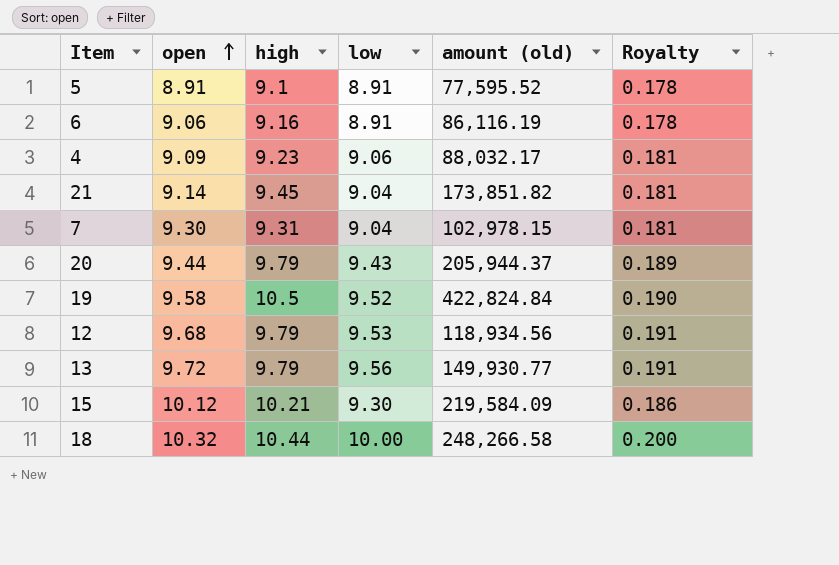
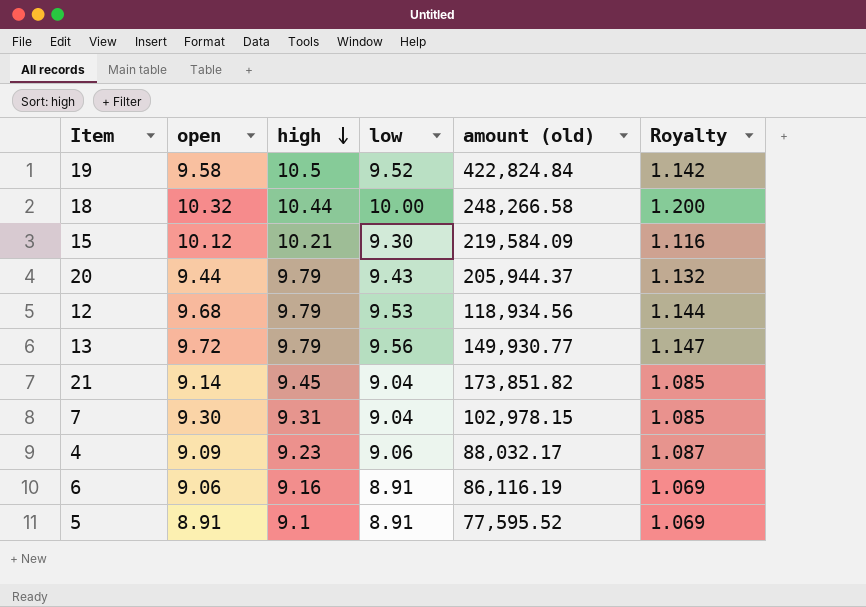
row order: open ascending -> high descending
column Royalty | formula: [low] * 0.02 -> [low] * 0.12

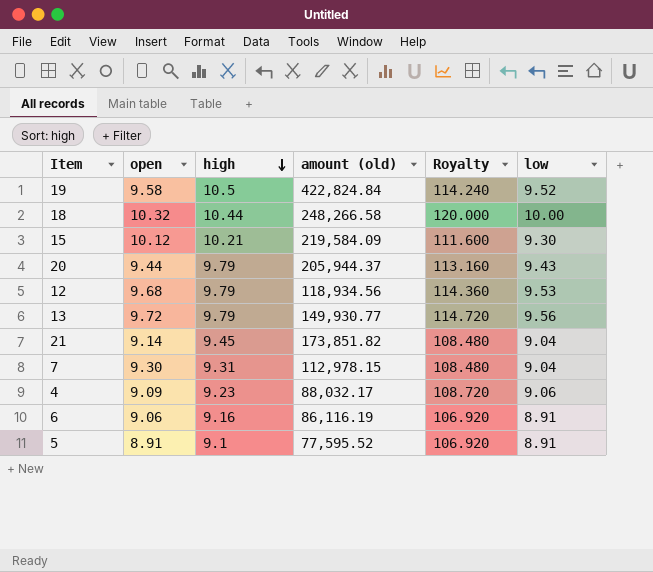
column Royalty | formula: [low] * 0.12 -> [low] * 12
column low | position: 4 -> 6
7 | amount (old): 102,978.15 -> 112,978.15

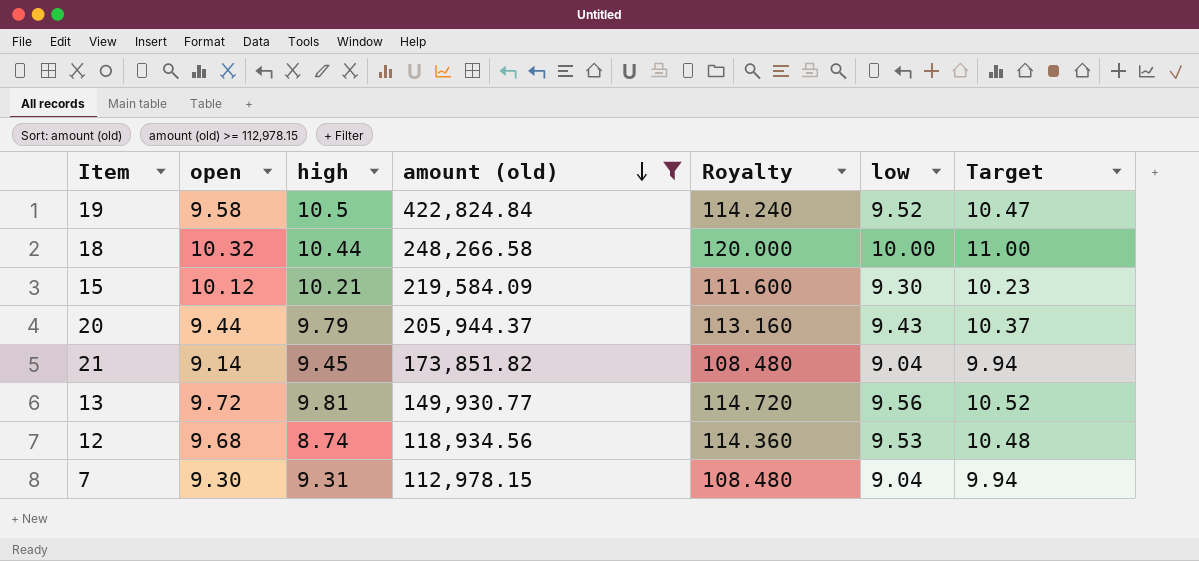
filter: none -> amount (old) >= 112,978.15
row order: high descending -> amount (old) descending
column Target | formula: none -> [low] * 1.1
13 | high: 9.79 -> 9.81
12 | high: 9.79 -> 8.74

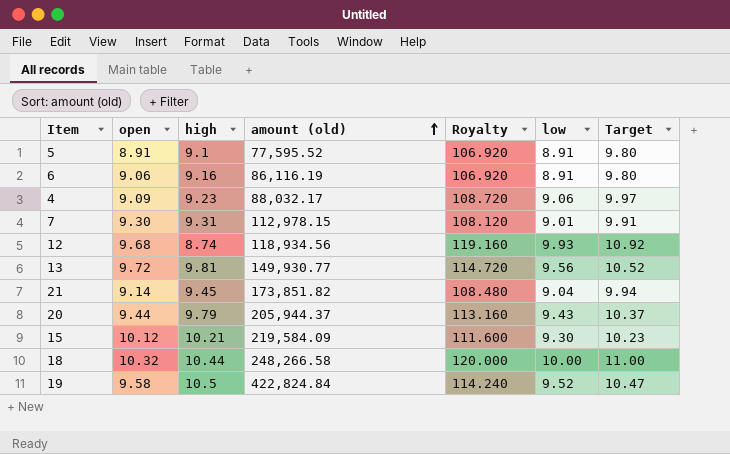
filter: amount (old) >= 112,978.15 -> none
row order: amount (old) descending -> amount (old) ascending
7 | Royalty: 108.480 -> 108.120
7 | low: 9.04 -> 9.01
7 | Target: 9.94 -> 9.91
12 | Royalty: 114.360 -> 119.160
12 | low: 9.53 -> 9.93
12 | Target: 10.48 -> 10.92

